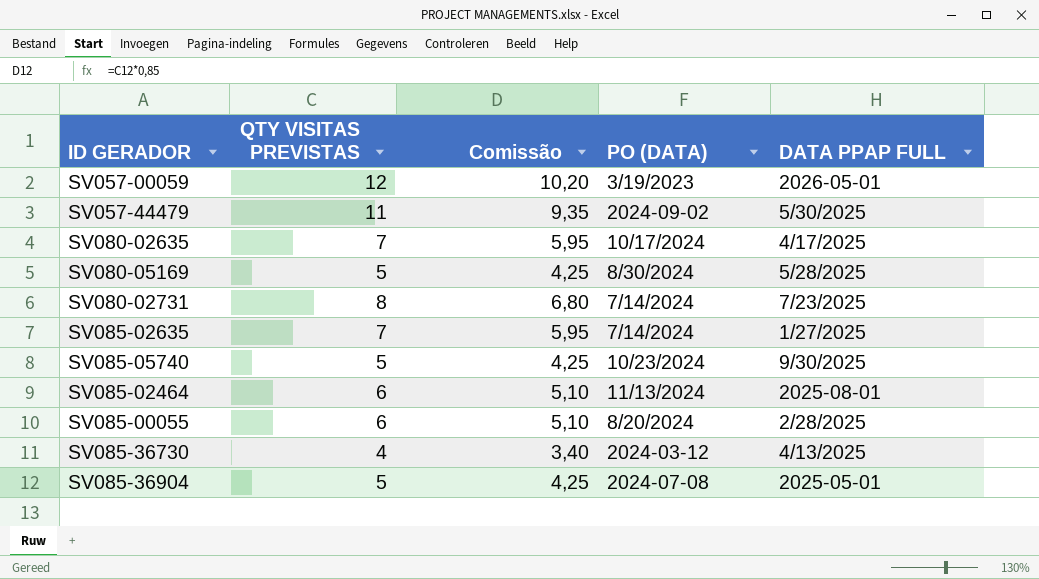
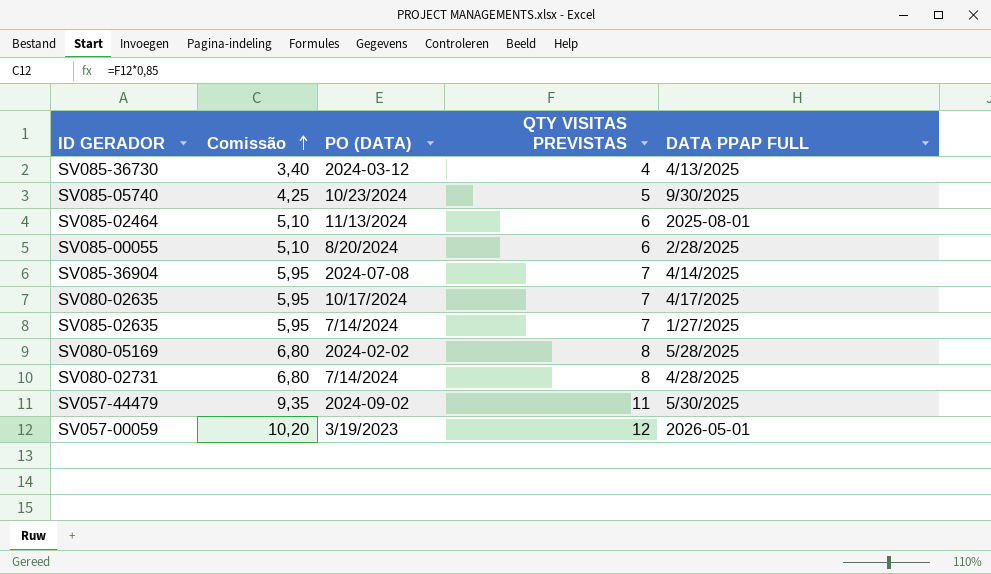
row order: none -> Comissão ascending
column QTY VISITAS PREVISTAS | position: 2 -> 4
SV085-36904 | Comissão: 4,25 -> 5,95
SV085-36904 | QTY VISITAS PREVISTAS: 5 -> 7
SV085-36904 | DATA PPAP FULL: 2025-05-01 -> 4/14/2025
SV080-05169 | Comissão: 4,25 -> 6,80
SV080-05169 | PO (DATA): 8/30/2024 -> 2024-02-02
SV080-05169 | QTY VISITAS PREVISTAS: 5 -> 8
SV080-02731 | DATA PPAP FULL: 7/23/2025 -> 4/28/2025

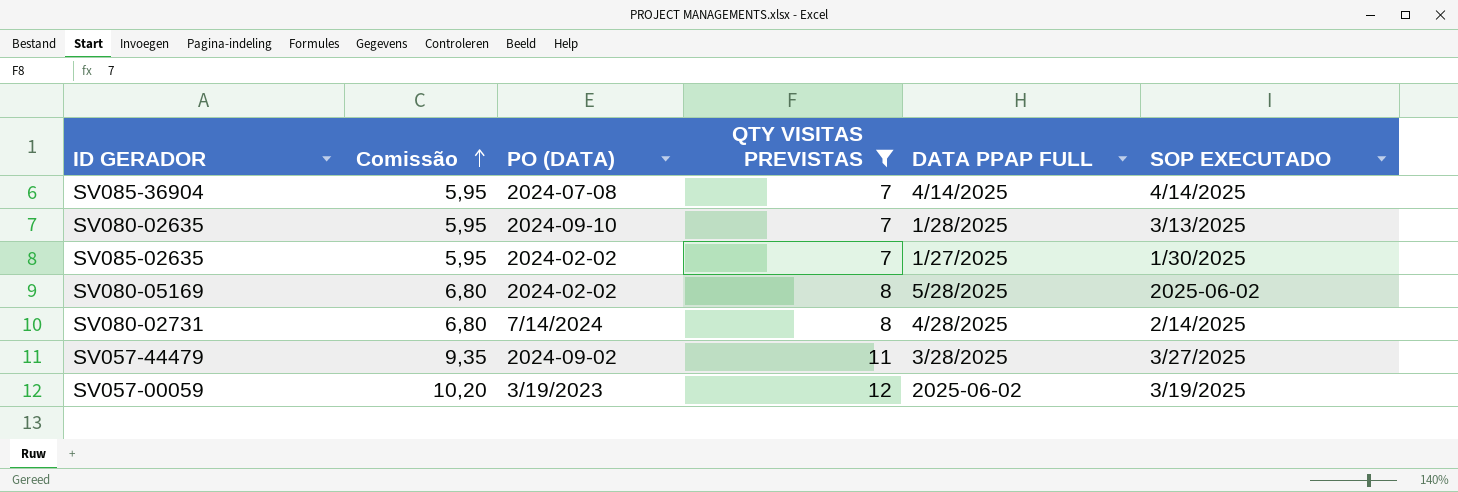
filter: none -> QTY VISITAS PREVISTAS >= 7
column SOP EXECUTADO | position: none -> 6
SV080-02635 | PO (DATA): 10/17/2024 -> 2024-09-10
SV080-02635 | DATA PPAP FULL: 4/17/2025 -> 1/28/2025
SV085-02635 | PO (DATA): 7/14/2024 -> 2024-02-02
SV057-44479 | DATA PPAP FULL: 5/30/2025 -> 3/28/2025
SV057-00059 | DATA PPAP FULL: 2026-05-01 -> 2025-06-02

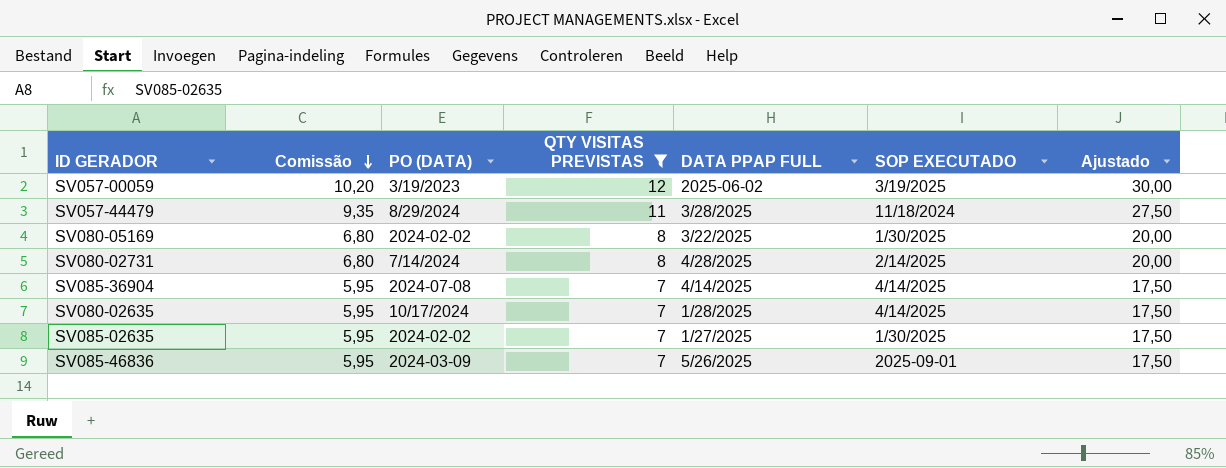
row order: Comissão ascending -> Comissão descending
column Ajustado | formula: none -> [QTY VISITAS PREVISTAS] * 2,5
SV057-44479 | PO (DATA): 2024-09-02 -> 8/29/2024
SV057-44479 | SOP EXECUTADO: 3/27/2025 -> 11/18/2024
SV080-05169 | DATA PPAP FULL: 5/28/2025 -> 3/22/2025
SV080-05169 | SOP EXECUTADO: 2025-06-02 -> 1/30/2025
SV080-02635 | PO (DATA): 2024-09-10 -> 10/17/2024
SV080-02635 | SOP EXECUTADO: 3/13/2025 -> 4/14/2025
row SV085-46836: none -> 5,95 | 2024-03-09 | 7 | 5/26/2025 | 2025-09-01 | 17,50

